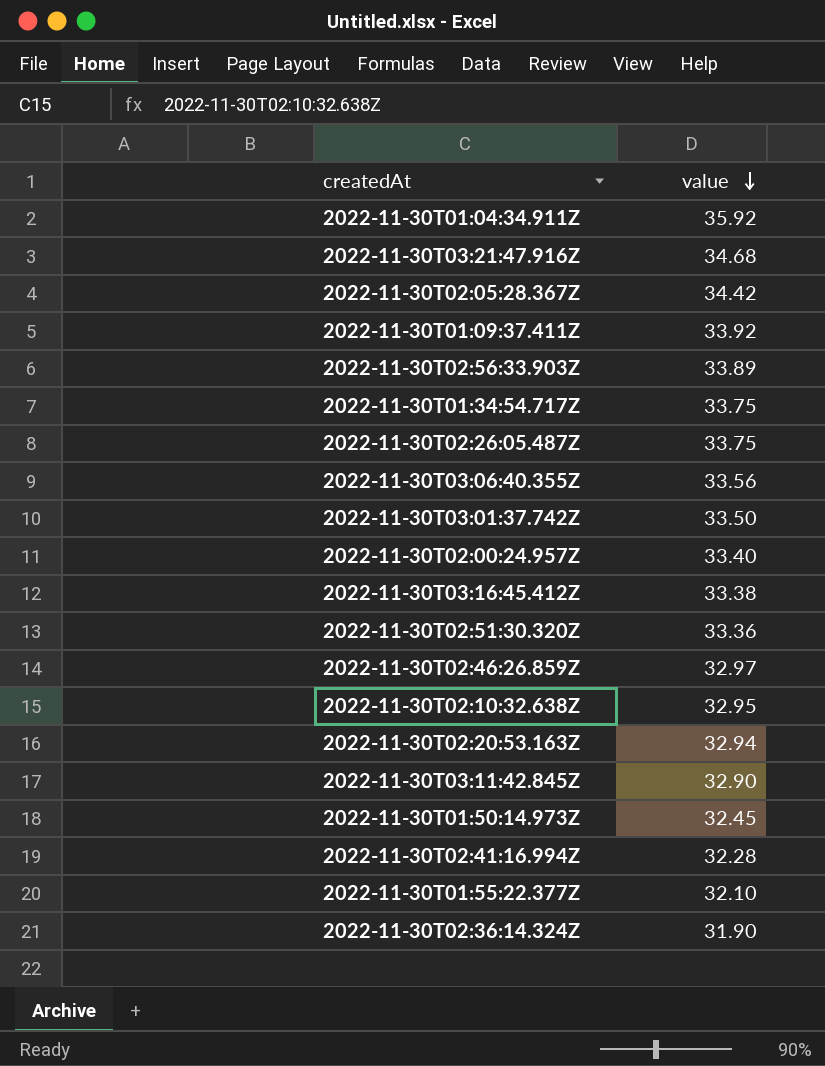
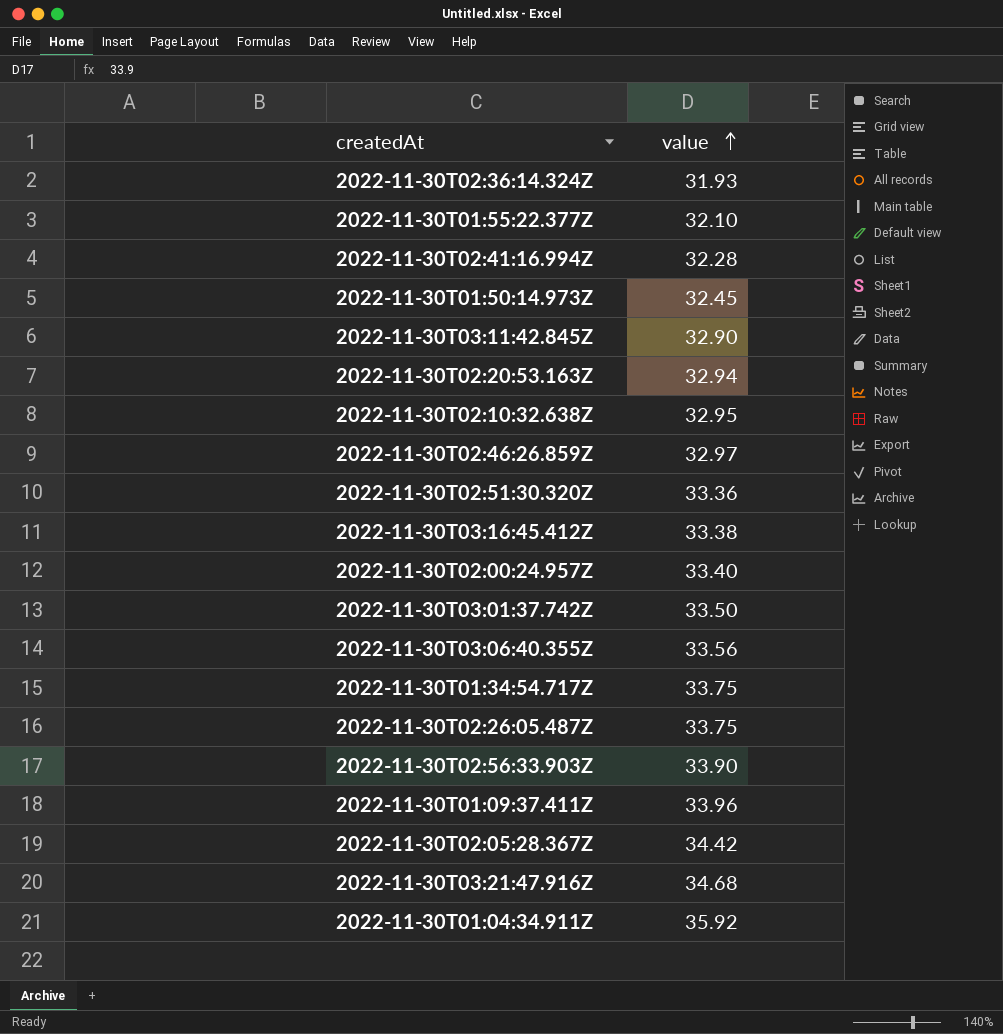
row order: value descending -> value ascending
2022-11-30T02:36:14.324Z | value: 31.90 -> 31.93
2022-11-30T02:56:33.903Z | value: 33.89 -> 33.90
2022-11-30T01:09:37.411Z | value: 33.92 -> 33.96

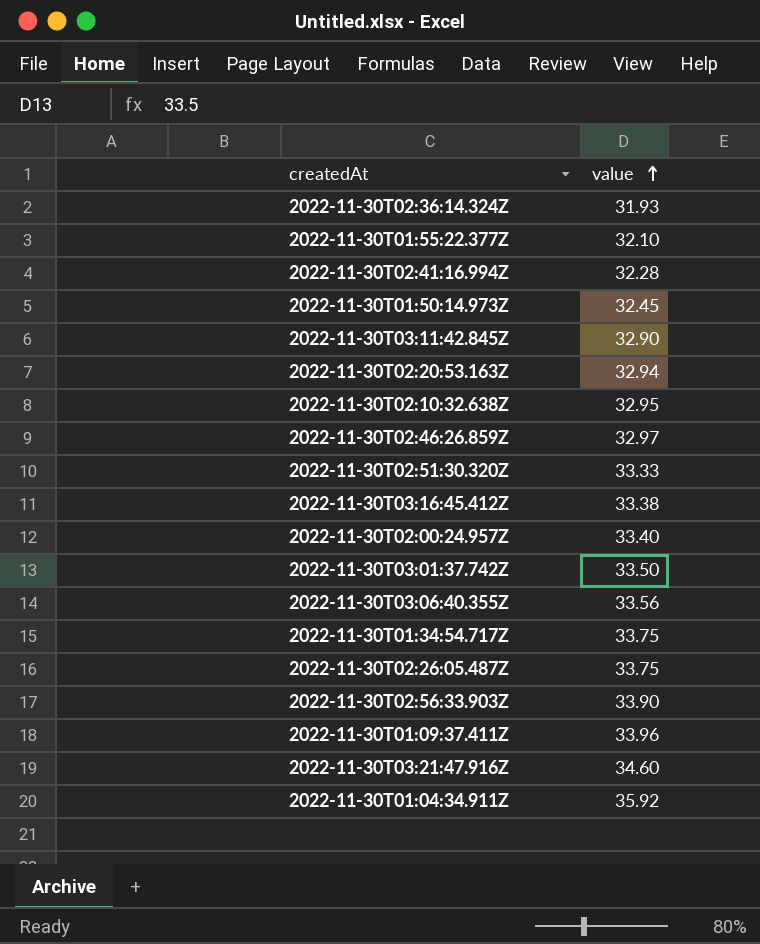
row 2022-11-30T02:05:28.367Z: 34.42 -> none
2022-11-30T02:51:30.320Z | value: 33.36 -> 33.33
2022-11-30T03:21:47.916Z | value: 34.68 -> 34.60

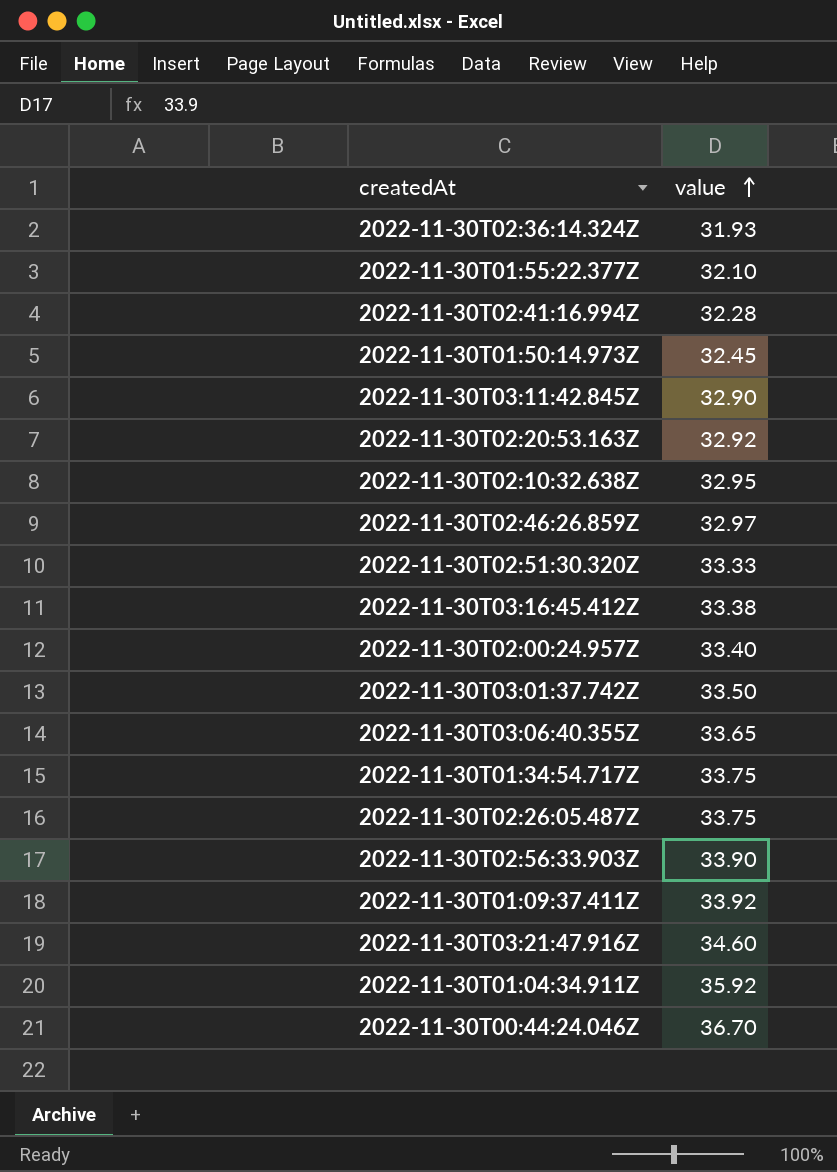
2022-11-30T02:20:53.163Z | value: 32.94 -> 32.92
2022-11-30T03:06:40.355Z | value: 33.56 -> 33.65
2022-11-30T01:09:37.411Z | value: 33.96 -> 33.92
row 2022-11-30T00:44:24.046Z: none -> 36.70

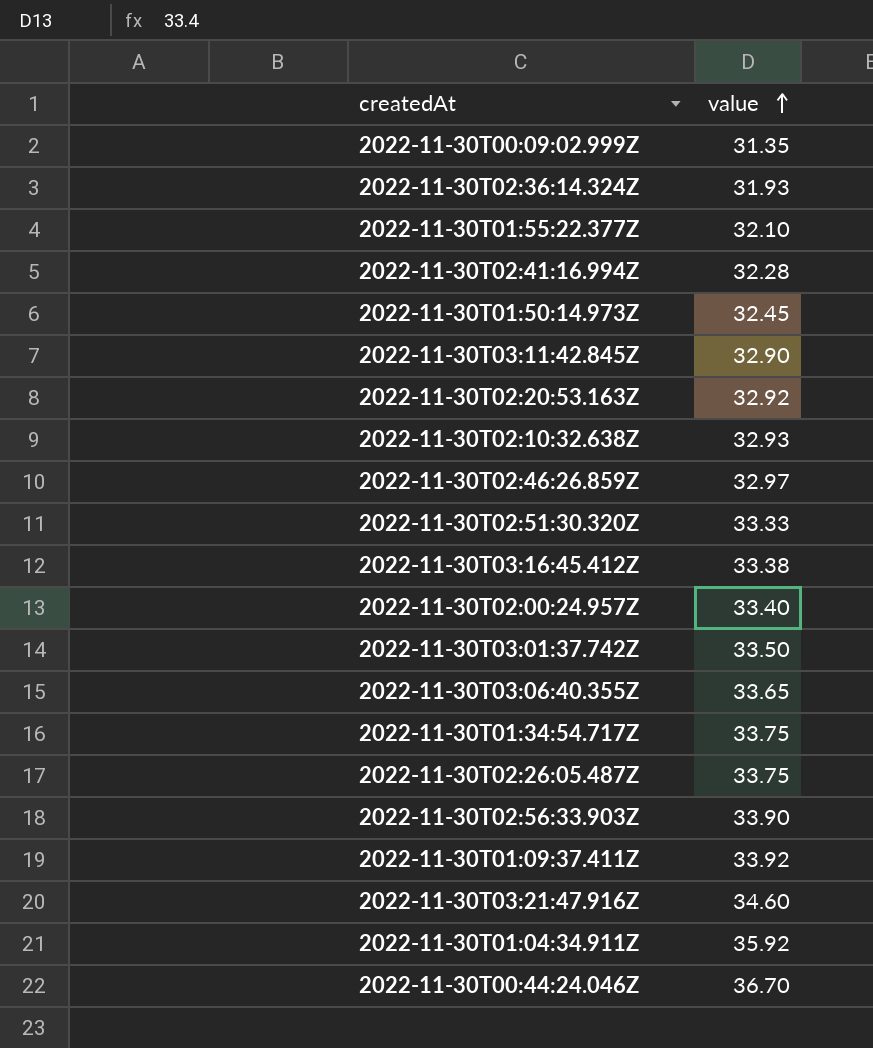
row 2022-11-30T00:09:02.999Z: none -> 31.35
2022-11-30T02:10:32.638Z | value: 32.95 -> 32.93

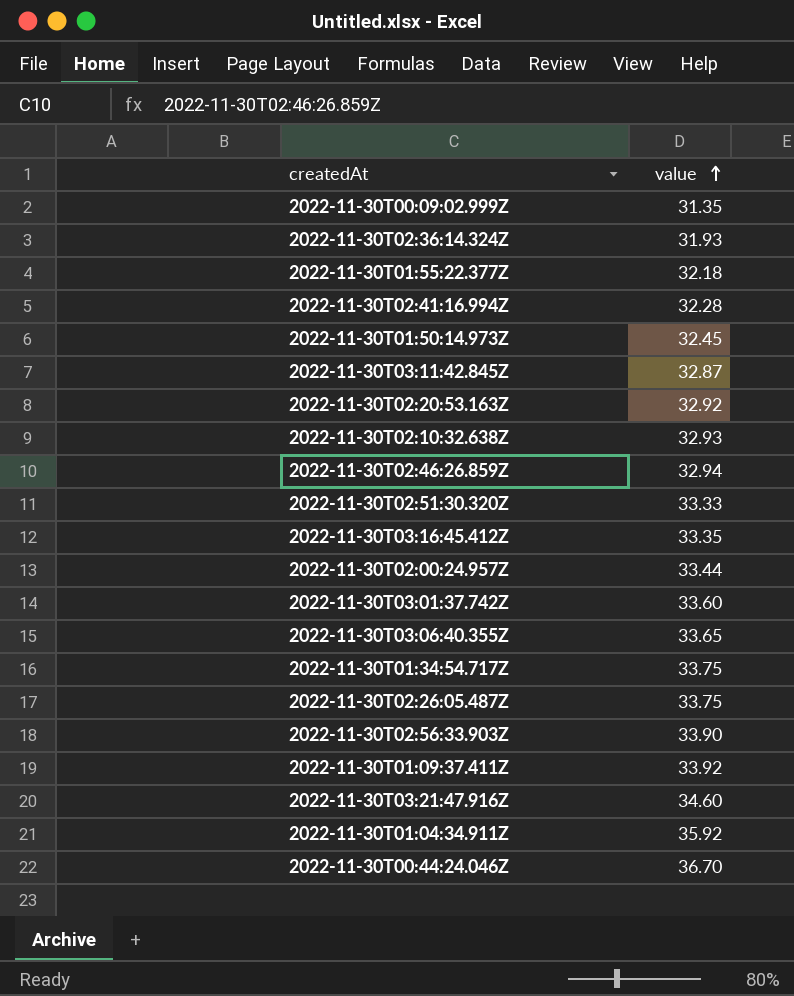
2022-11-30T01:55:22.377Z | value: 32.10 -> 32.18
2022-11-30T03:11:42.845Z | value: 32.90 -> 32.87
2022-11-30T02:46:26.859Z | value: 32.97 -> 32.94
2022-11-30T03:16:45.412Z | value: 33.38 -> 33.35
2022-11-30T02:00:24.957Z | value: 33.40 -> 33.44
2022-11-30T03:01:37.742Z | value: 33.50 -> 33.60

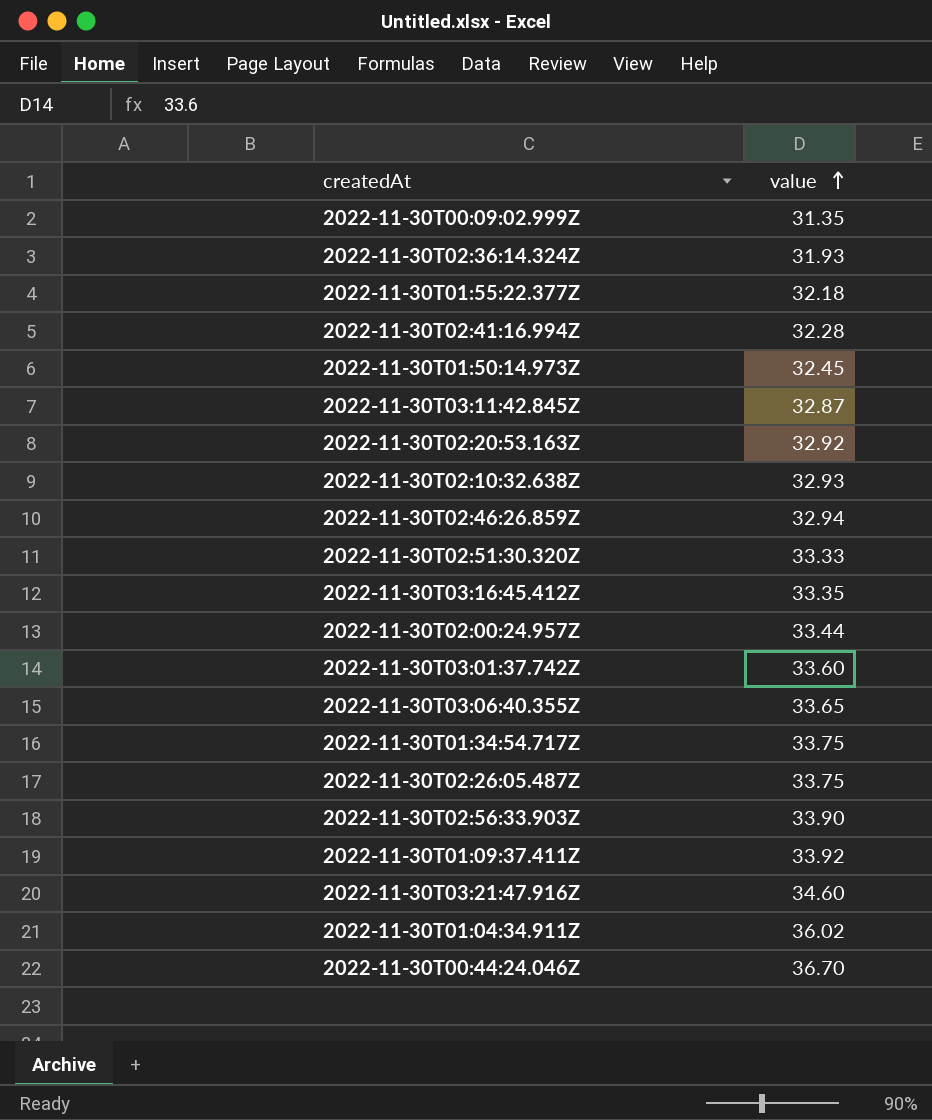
2022-11-30T01:04:34.911Z | value: 35.92 -> 36.02

